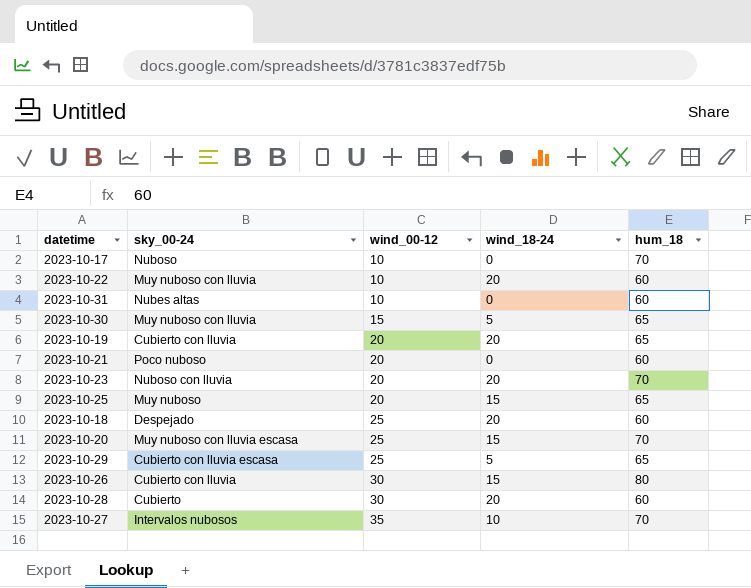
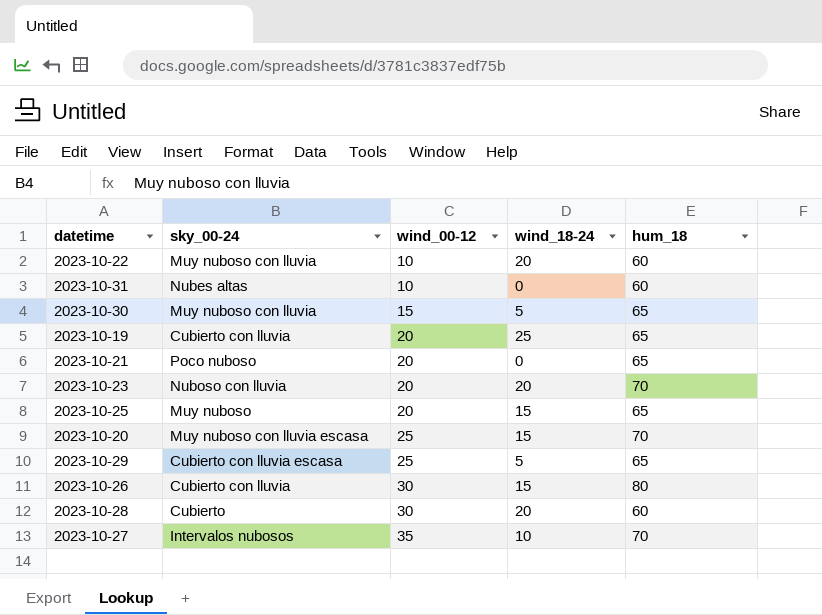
row 2023-10-17: Nuboso | 10 | 0 | 70 -> none
row 2023-10-18: Despejado | 25 | 20 | 60 -> none
2023-10-19 | wind_18-24: 20 -> 25
2023-10-21 | hum_18: 60 -> 65

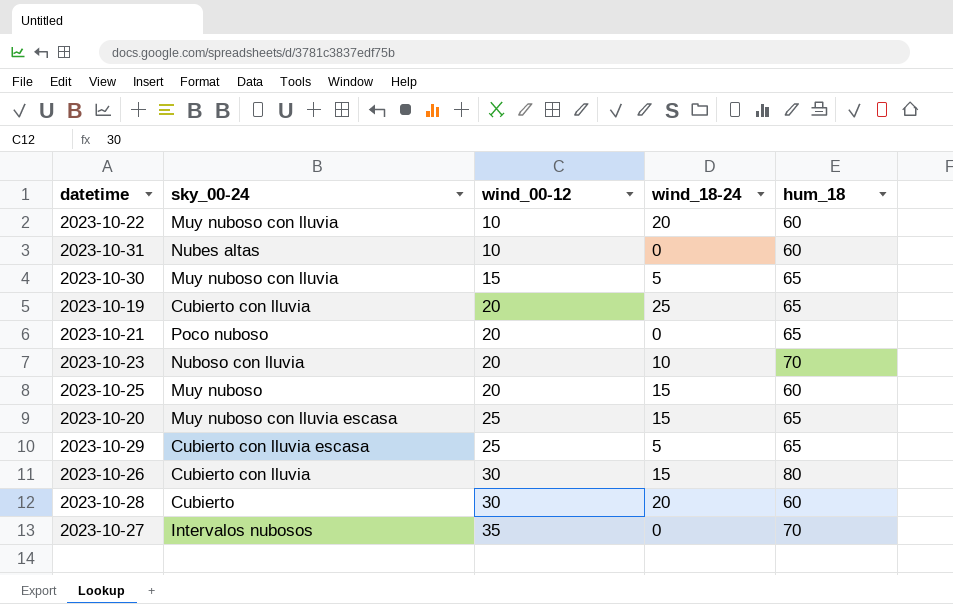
2023-10-23 | wind_18-24: 20 -> 10
2023-10-25 | hum_18: 65 -> 60
2023-10-20 | hum_18: 70 -> 65
2023-10-27 | wind_18-24: 10 -> 0

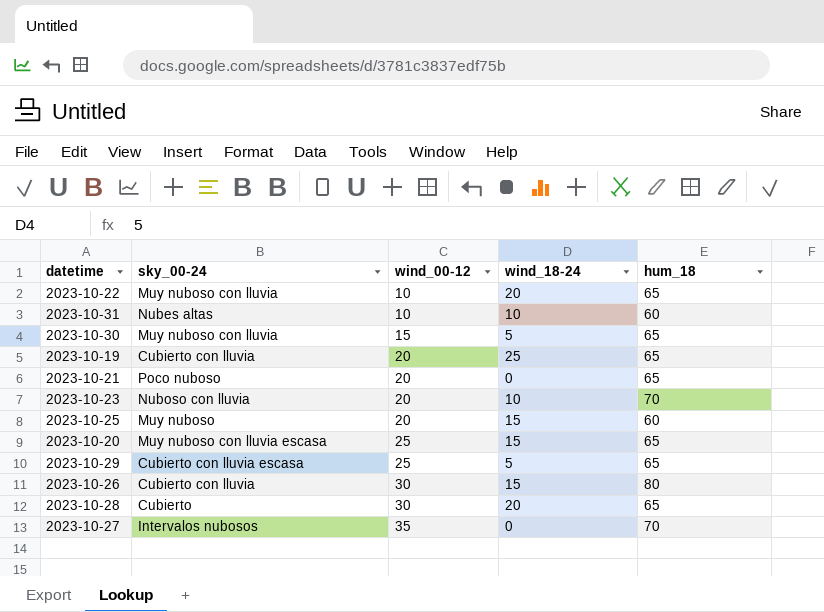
2023-10-22 | hum_18: 60 -> 65
2023-10-31 | wind_18-24: 0 -> 10
2023-10-28 | hum_18: 60 -> 65

